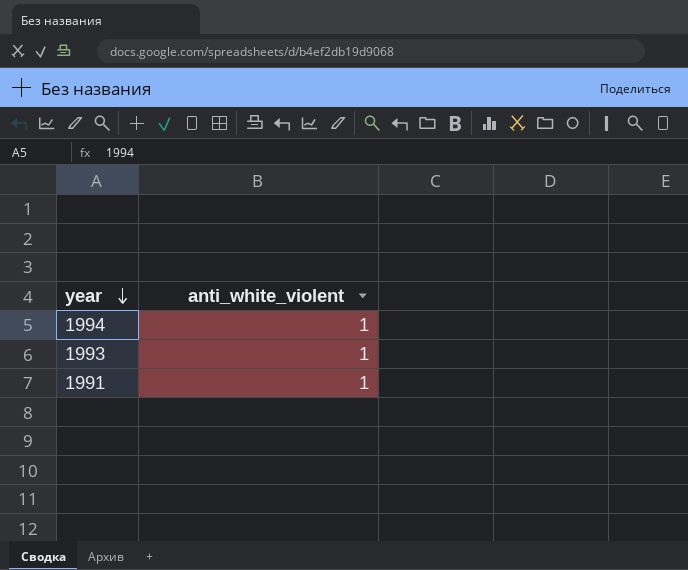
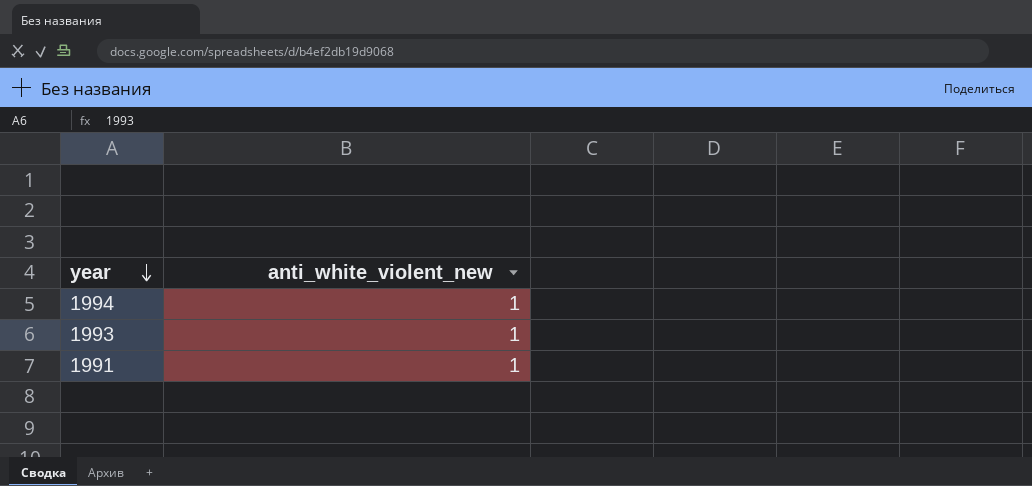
column name: anti_white_violent -> anti_white_violent_new

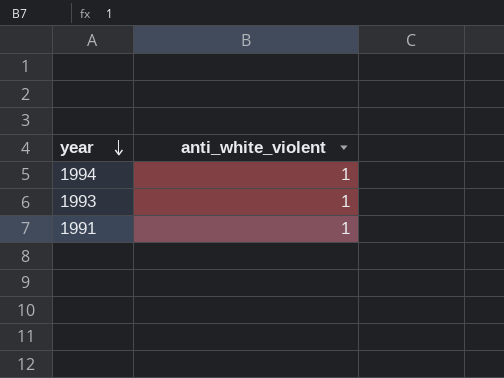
column name: anti_white_violent_new -> anti_white_violent

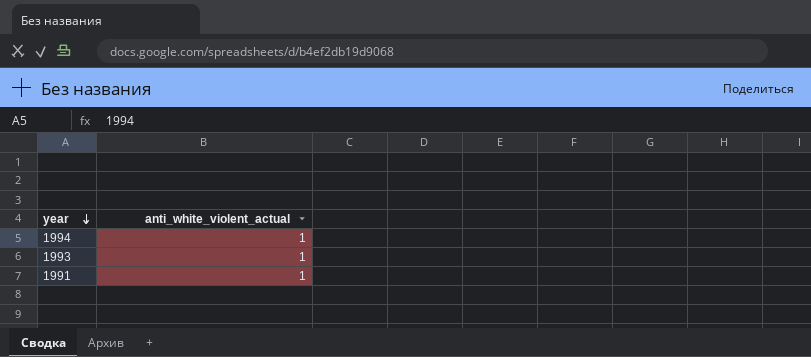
column name: anti_white_violent -> anti_white_violent_actual

